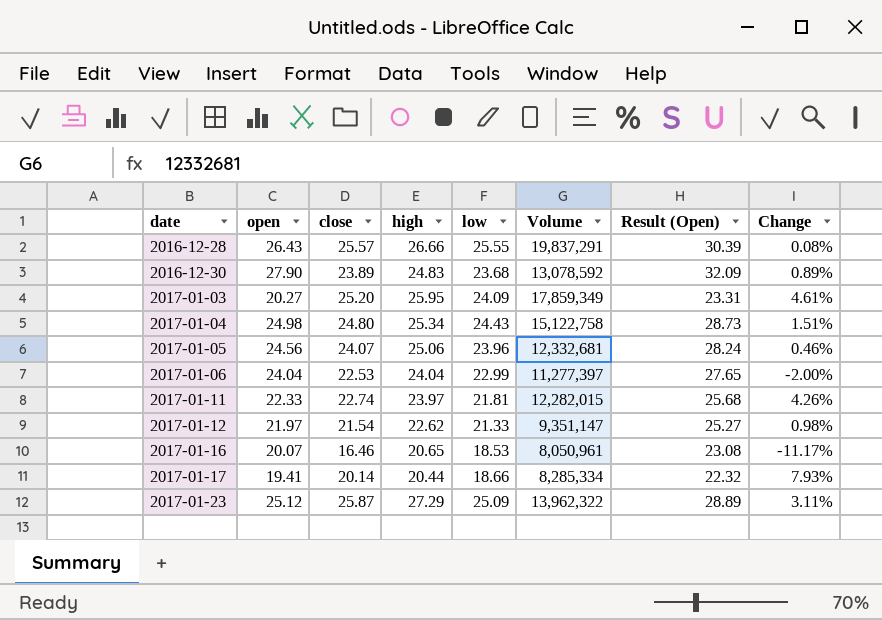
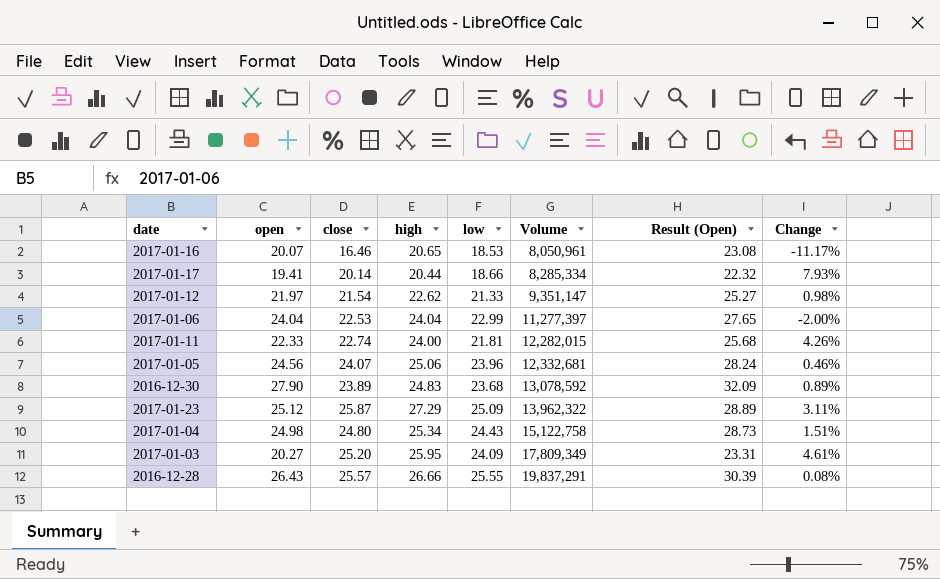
row order: date ascending -> Volume ascending
2017-01-11 | high: 23.97 -> 24.00
2017-01-03 | Volume: 17,859,349 -> 17,809,349

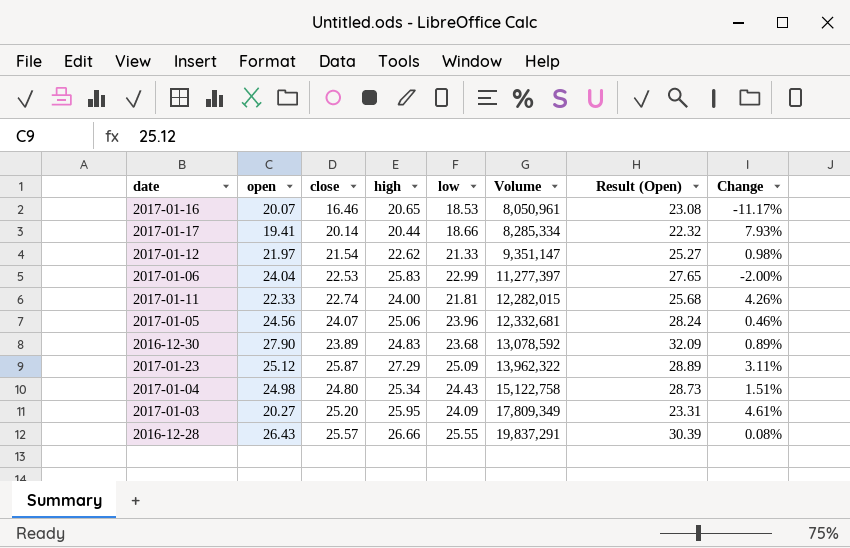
2017-01-06 | high: 24.04 -> 25.83

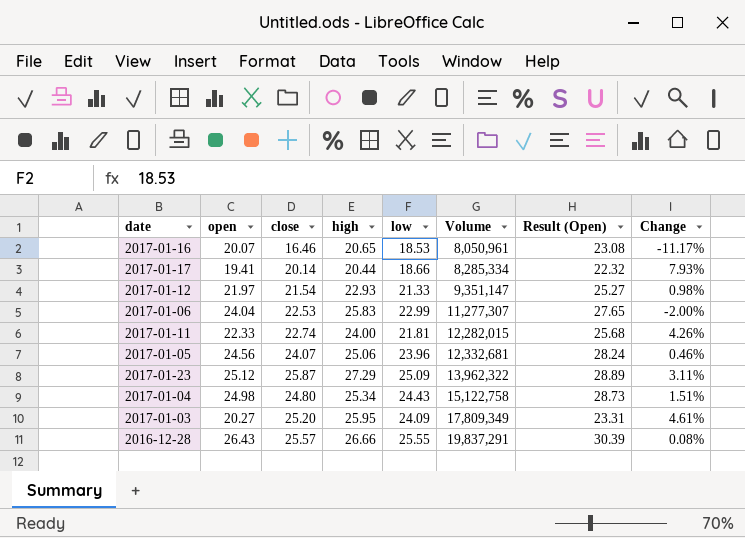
row 2016-12-30: 27.90 | 23.89 | 24.83 | 23.68 | 13,078,592 | 32.09 | 0.89% -> none
2017-01-12 | high: 22.62 -> 22.93
2017-01-06 | Volume: 11,277,397 -> 11,277,307

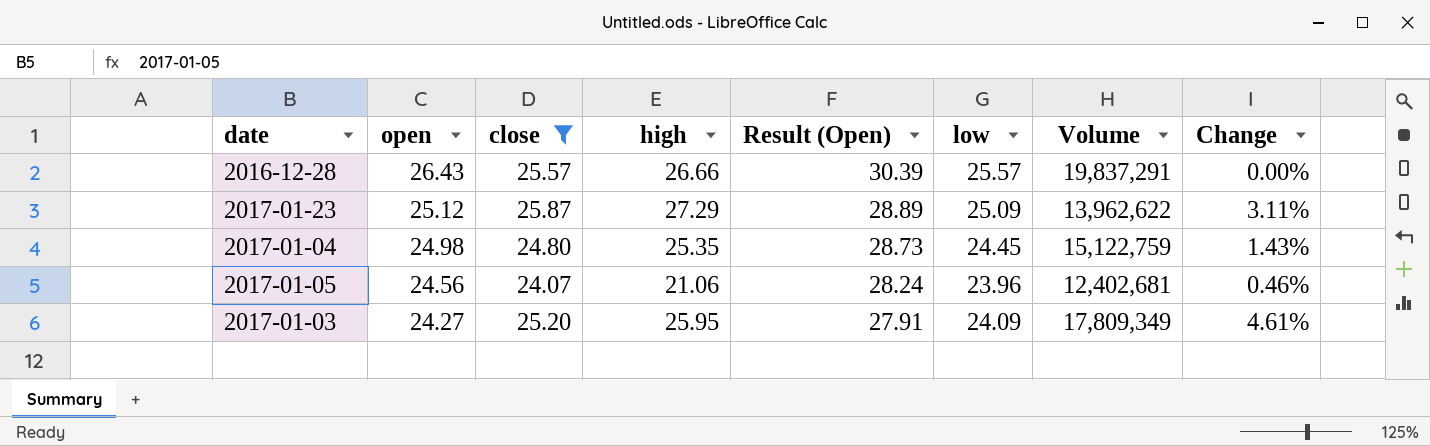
filter: none -> close >= 24.07
row order: Volume ascending -> open descending
column Result (Open) | position: 7 -> 5
2016-12-28 | low: 25.55 -> 25.57
2016-12-28 | Change: 0.08% -> 0.00%
2017-01-23 | Volume: 13,962,322 -> 13,962,622
2017-01-04 | high: 25.34 -> 25.35
2017-01-04 | low: 24.43 -> 24.45
2017-01-04 | Volume: 15,122,758 -> 15,122,759
2017-01-04 | Change: 1.51% -> 1.43%
2017-01-05 | high: 25.06 -> 21.06
2017-01-05 | Volume: 12,332,681 -> 12,402,681
2017-01-03 | open: 20.27 -> 24.27
2017-01-03 | Result (Open): 23.31 -> 27.91

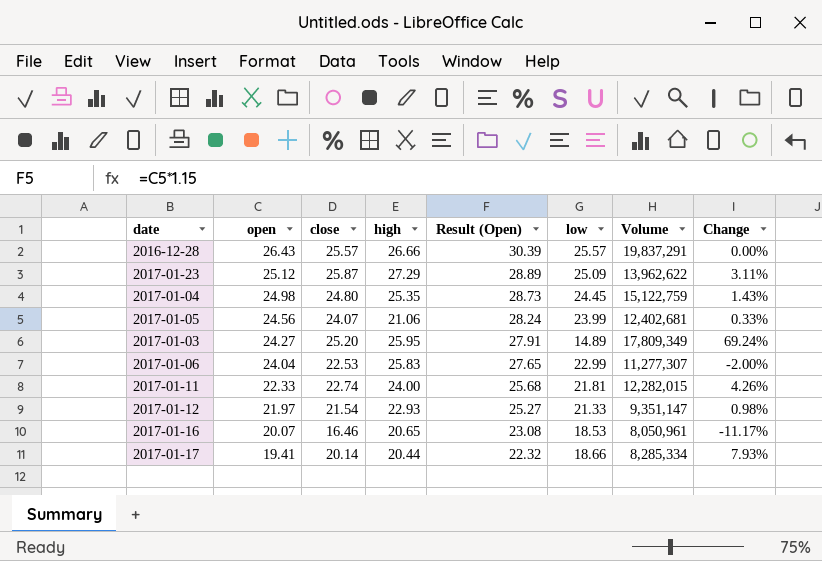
filter: close >= 24.07 -> none
2017-01-05 | low: 23.96 -> 23.99
2017-01-05 | Change: 0.46% -> 0.33%
2017-01-03 | low: 24.09 -> 14.89
2017-01-03 | Change: 4.61% -> 69.24%

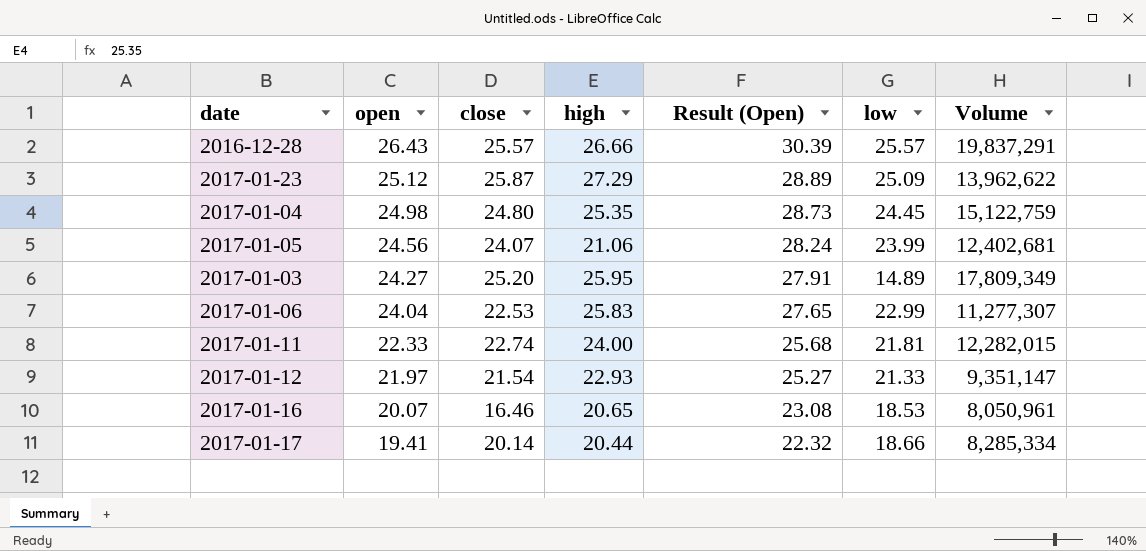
column Change | formula: ([close] - [low]) / [low] -> none

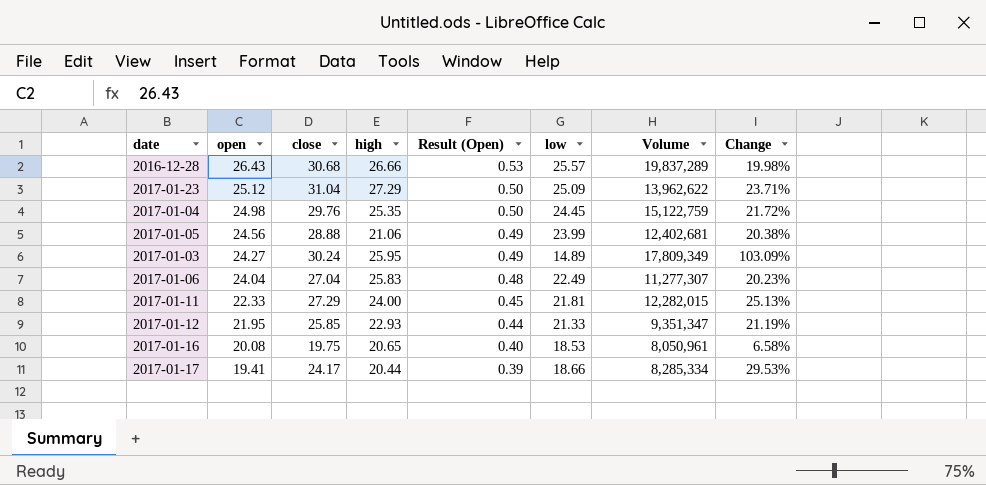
column Result (Open) | formula: [open] * 1.15 -> [open] * 0.02
column Change | formula: none -> ([close] - [low]) / [low]
2016-12-28 | close: 25.57 -> 30.68
2016-12-28 | Volume: 19,837,291 -> 19,837,289
2017-01-23 | close: 25.87 -> 31.04
2017-01-04 | close: 24.80 -> 29.76
2017-01-05 | close: 24.07 -> 28.88
2017-01-03 | close: 25.20 -> 30.24
2017-01-06 | close: 22.53 -> 27.04
2017-01-06 | low: 22.99 -> 22.49
2017-01-11 | close: 22.74 -> 27.29
2017-01-12 | open: 21.97 -> 21.95
2017-01-12 | close: 21.54 -> 25.85
2017-01-12 | Volume: 9,351,147 -> 9,351,347
2017-01-16 | open: 20.07 -> 20.08
2017-01-16 | close: 16.46 -> 19.75
2017-01-17 | close: 20.14 -> 24.17

